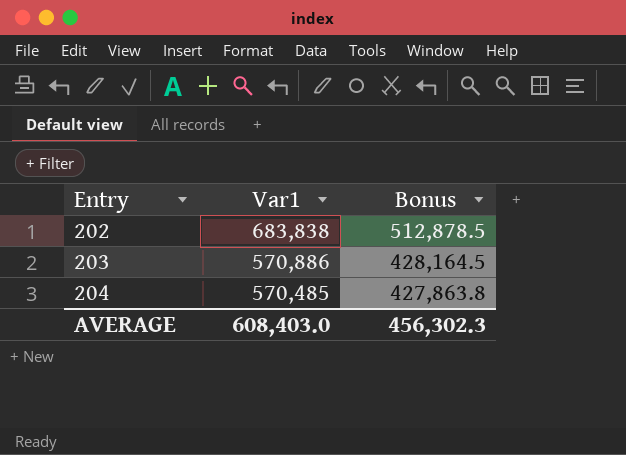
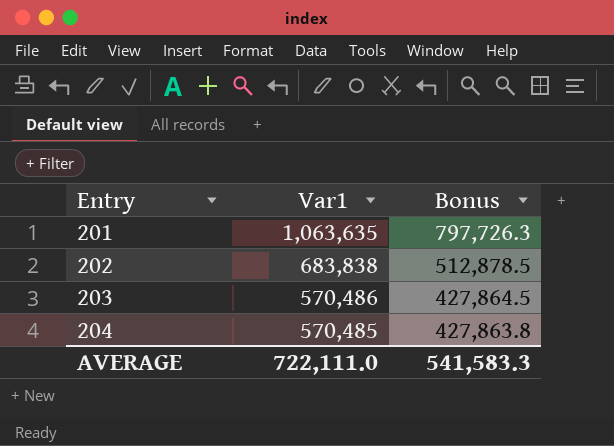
row 201: none -> 1,063,635 | 797,726.3
203 | Var1: 570,886 -> 570,486
203 | Bonus: 428,164.5 -> 427,864.5
AVERAGE | Var1: 608,403.0 -> 722,111.0
AVERAGE | Bonus: 456,302.3 -> 541,583.3

